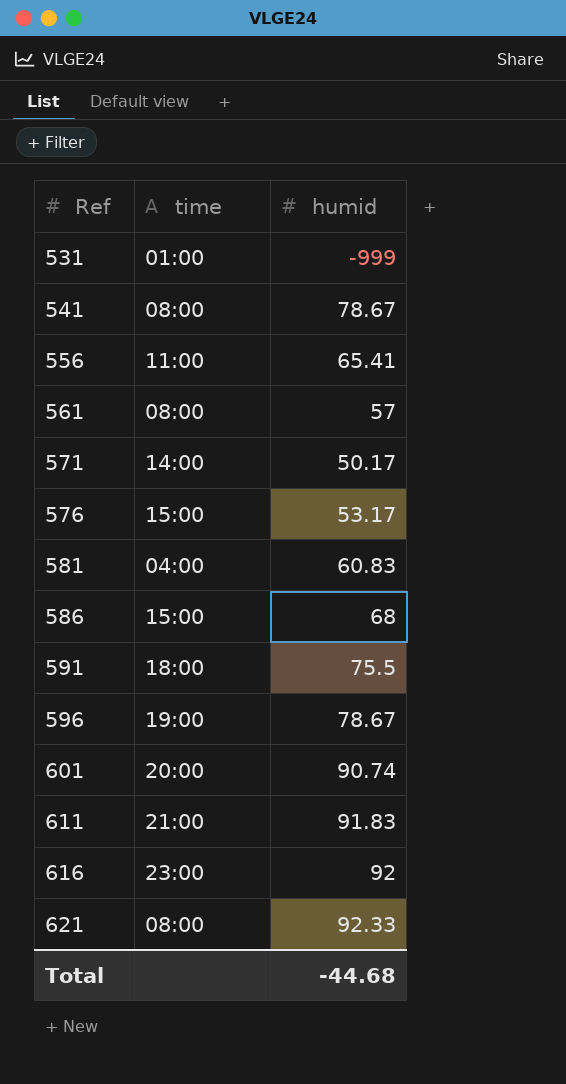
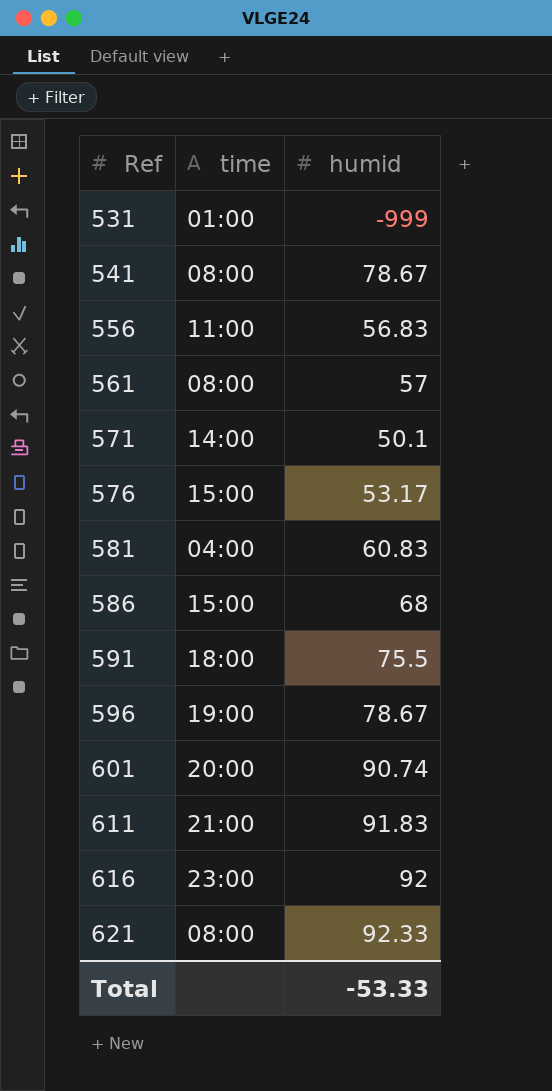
556 | humid: 65.41 -> 56.83
571 | humid: 50.17 -> 50.1
Total | humid: -44.68 -> -53.33

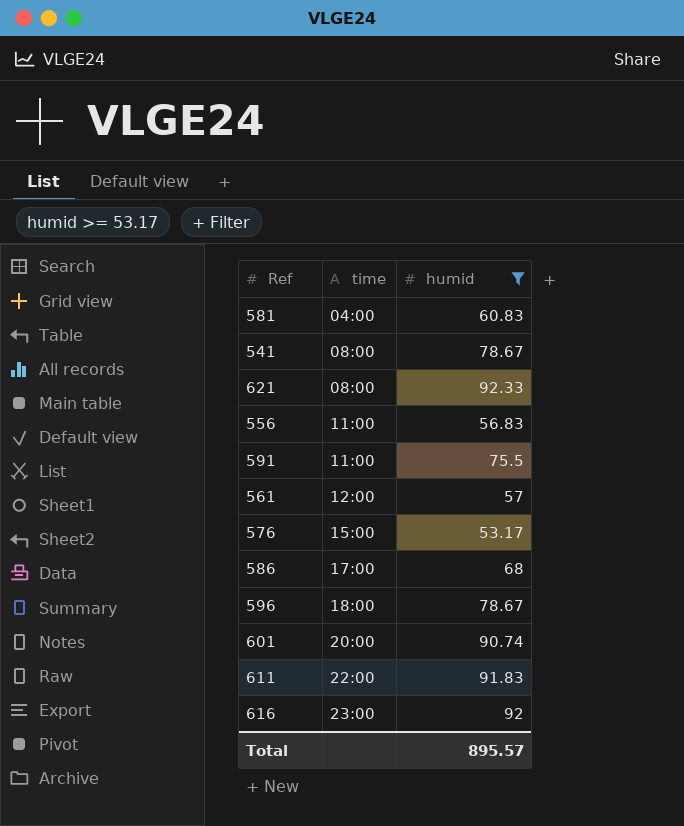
filter: none -> humid >= 53.17
row order: Ref ascending -> time ascending
591 | time: 18:00 -> 11:00
561 | time: 08:00 -> 12:00
586 | time: 15:00 -> 17:00
596 | time: 19:00 -> 18:00
611 | time: 21:00 -> 22:00
Total | humid: -53.33 -> 895.57

